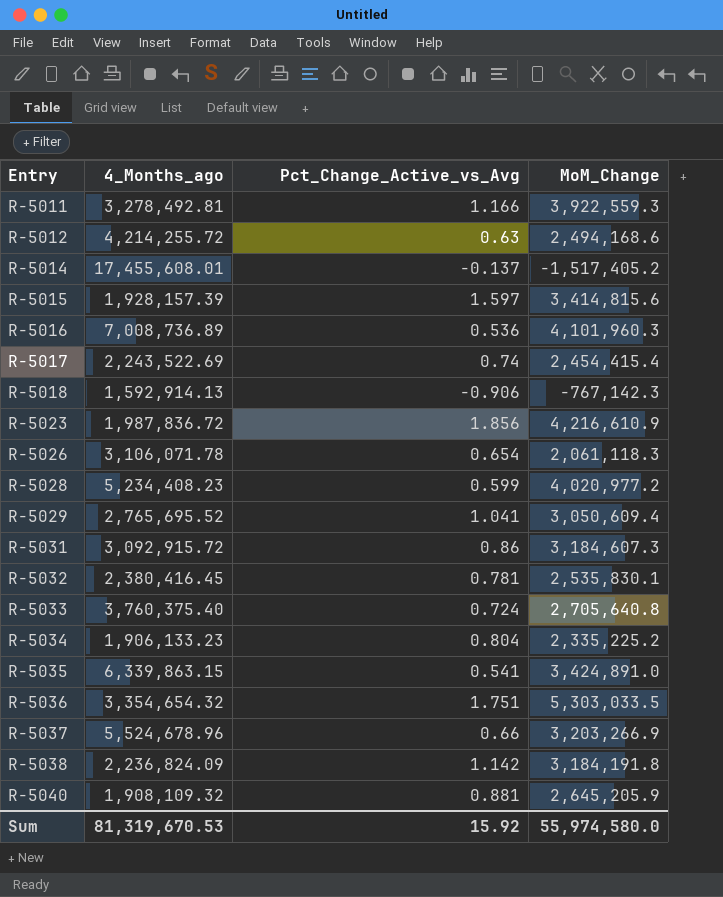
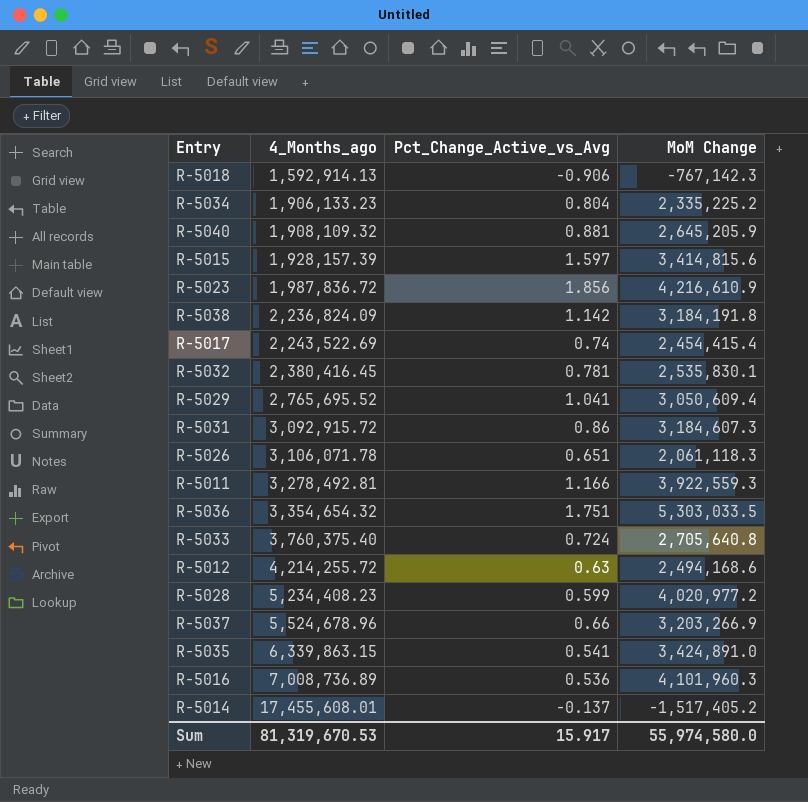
row order: Entry ascending -> 4_Months_ago ascending
column name: MoM_Change -> MoM Change
R-5026 | Pct_Change_Active_vs_Avg: 0.654 -> 0.651
Sum | Pct_Change_Active_vs_Avg: 15.92 -> 15.917

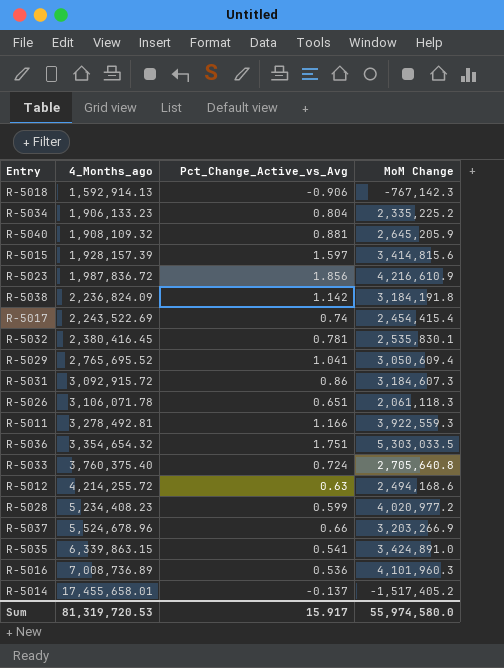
R-5014 | 4_Months_ago: 17,455,608.01 -> 17,455,658.01
Sum | 4_Months_ago: 81,319,670.53 -> 81,319,720.53

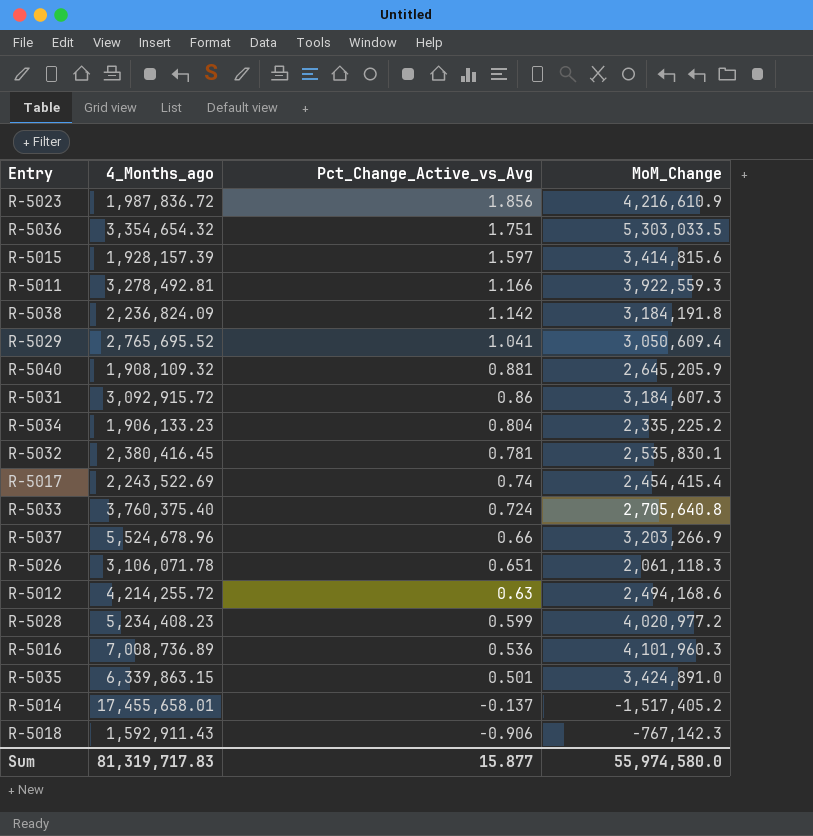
row order: 4_Months_ago ascending -> Pct_Change_Active_vs_Avg descending
column name: MoM Change -> MoM_Change
R-5035 | Pct_Change_Active_vs_Avg: 0.541 -> 0.501
R-5018 | 4_Months_ago: 1,592,914.13 -> 1,592,911.43
Sum | 4_Months_ago: 81,319,720.53 -> 81,319,717.83
Sum | Pct_Change_Active_vs_Avg: 15.917 -> 15.877

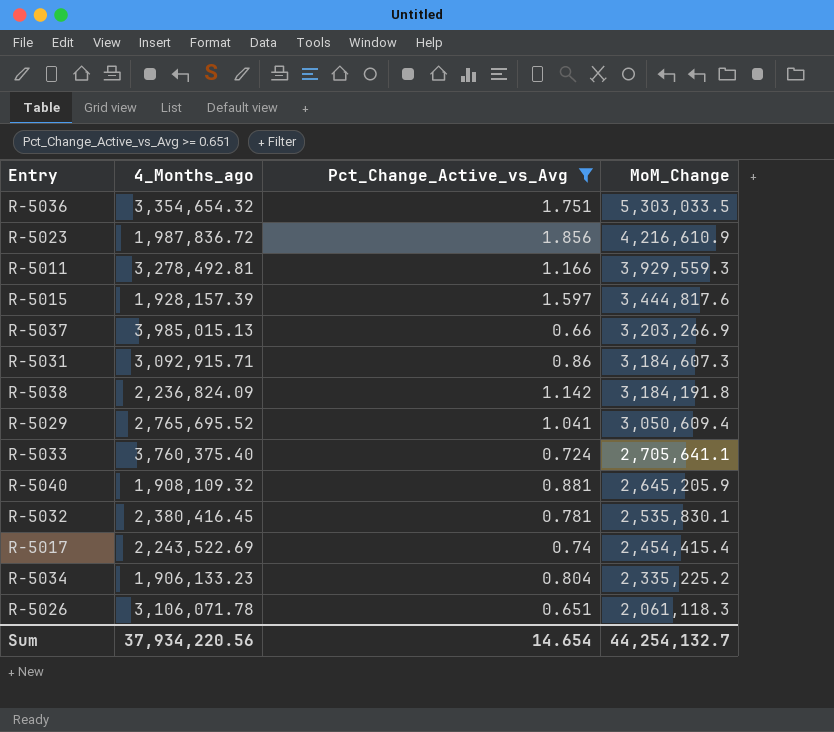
filter: none -> Pct_Change_Active_vs_Avg >= 0.651
row order: Pct_Change_Active_vs_Avg descending -> MoM_Change descending
R-5011 | MoM_Change: 3,922,559.3 -> 3,929,559.3
R-5015 | MoM_Change: 3,414,815.6 -> 3,444,817.6
R-5037 | 4_Months_ago: 5,524,678.96 -> 3,985,015.13
R-5031 | 4_Months_ago: 3,092,915.72 -> 3,092,915.71
R-5033 | MoM_Change: 2,705,640.8 -> 2,705,641.1
Sum | 4_Months_ago: 81,319,717.83 -> 37,934,220.56
Sum | Pct_Change_Active_vs_Avg: 15.877 -> 14.654
Sum | MoM_Change: 55,974,580.0 -> 44,254,132.7

